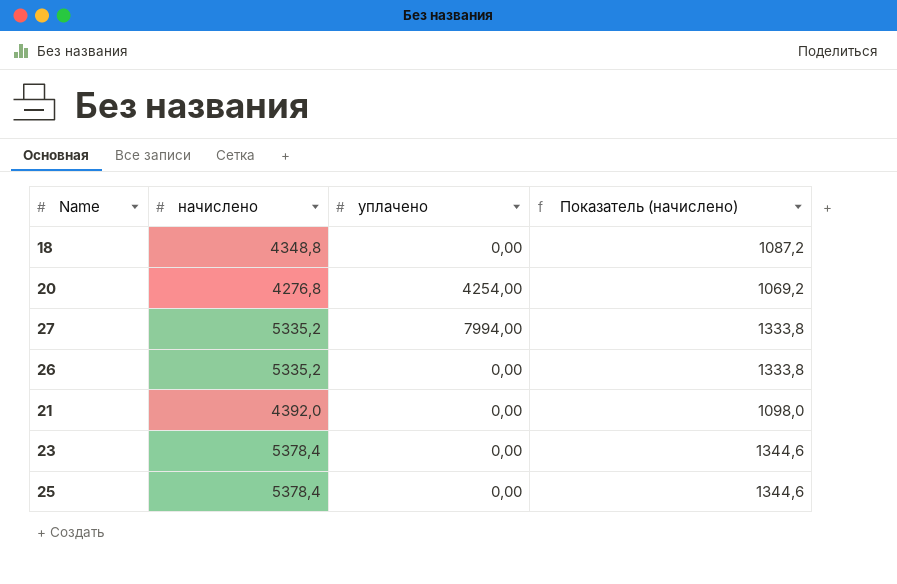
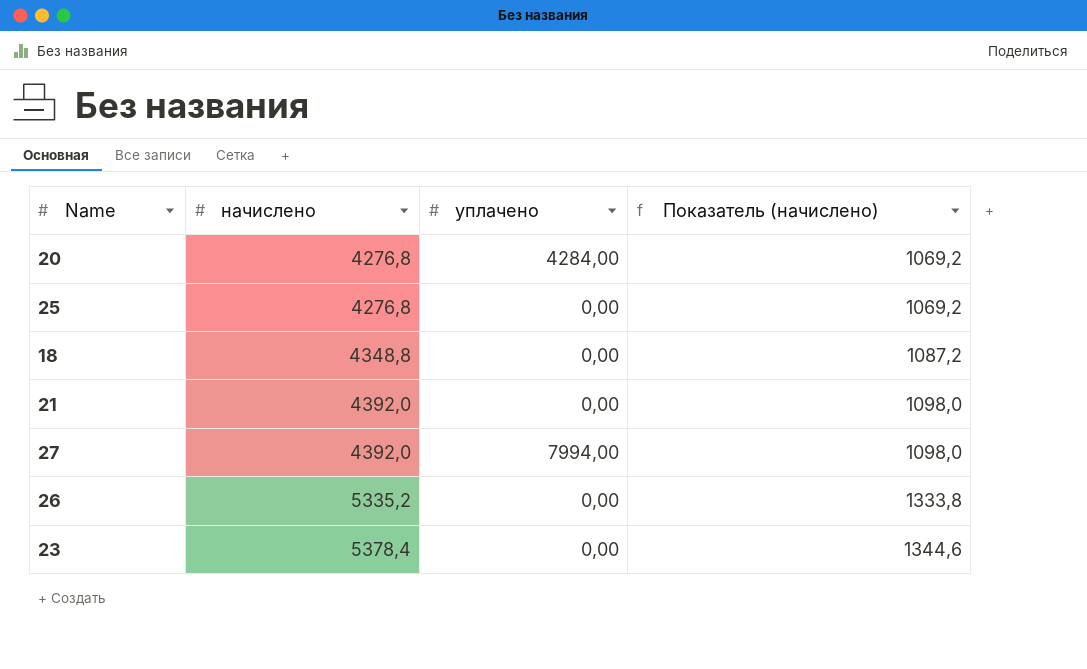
row order: none -> начислено ascending
20 | уплачено: 4254,00 -> 4284,00
25 | начислено: 5378,4 -> 4276,8
25 | Показатель (начислено): 1344,6 -> 1069,2
27 | начислено: 5335,2 -> 4392,0
27 | Показатель (начислено): 1333,8 -> 1098,0

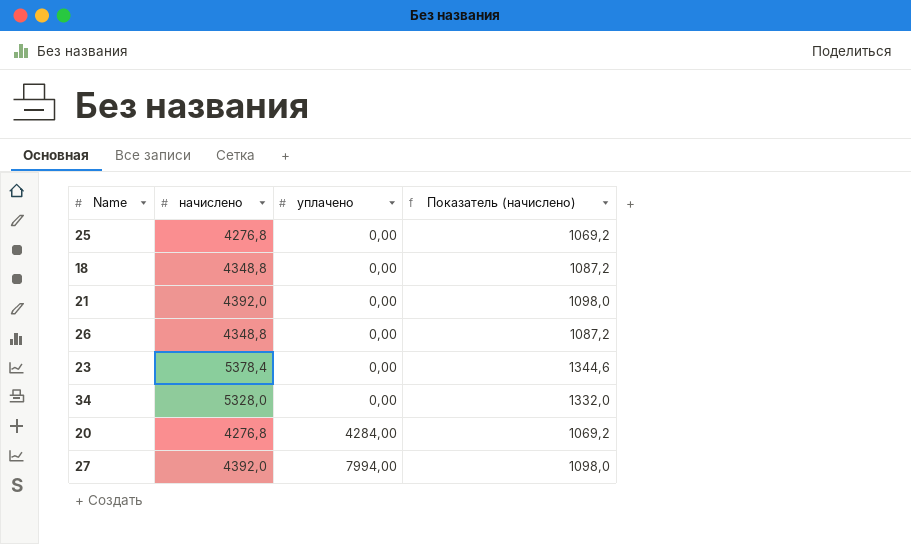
row order: начислено ascending -> уплачено ascending
26 | начислено: 5335,2 -> 4348,8
26 | Показатель (начислено): 1333,8 -> 1087,2
row 34: none -> 5328,0 | 0,00 | 1332,0

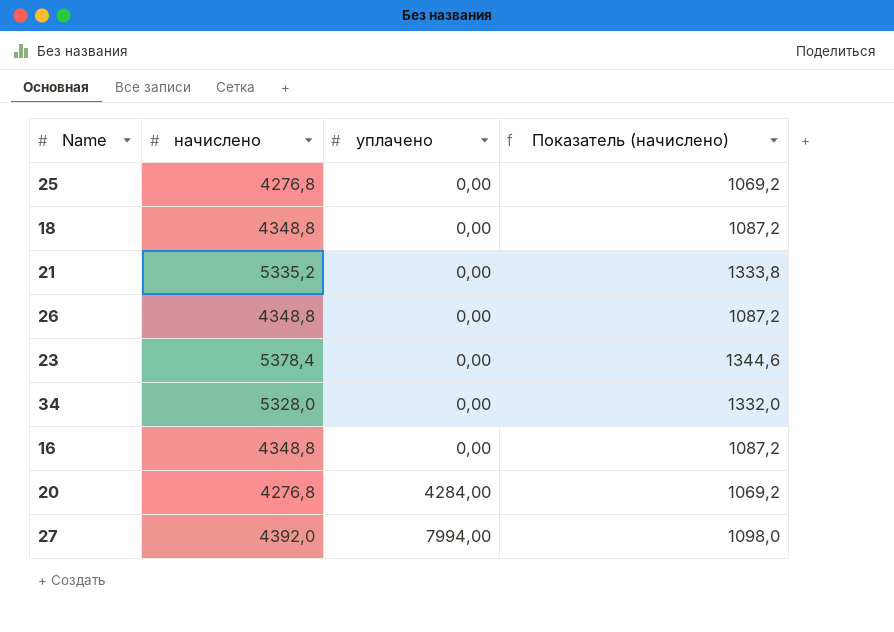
21 | начислено: 4392,0 -> 5335,2
21 | Показатель (начислено): 1098,0 -> 1333,8
row 16: none -> 4348,8 | 0,00 | 1087,2

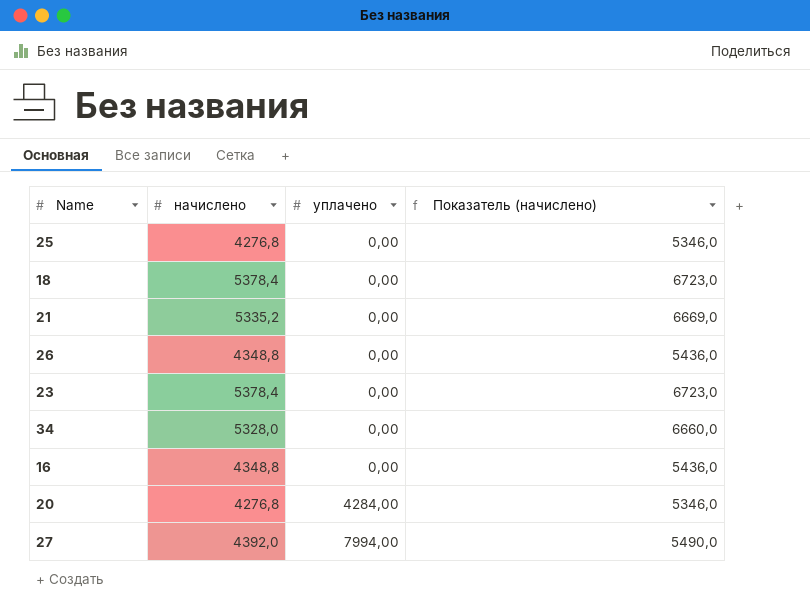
column Показатель (начислено) | formula: [начислено] * 0,25 -> [начислено] * 1,25
18 | начислено: 4348,8 -> 5378,4

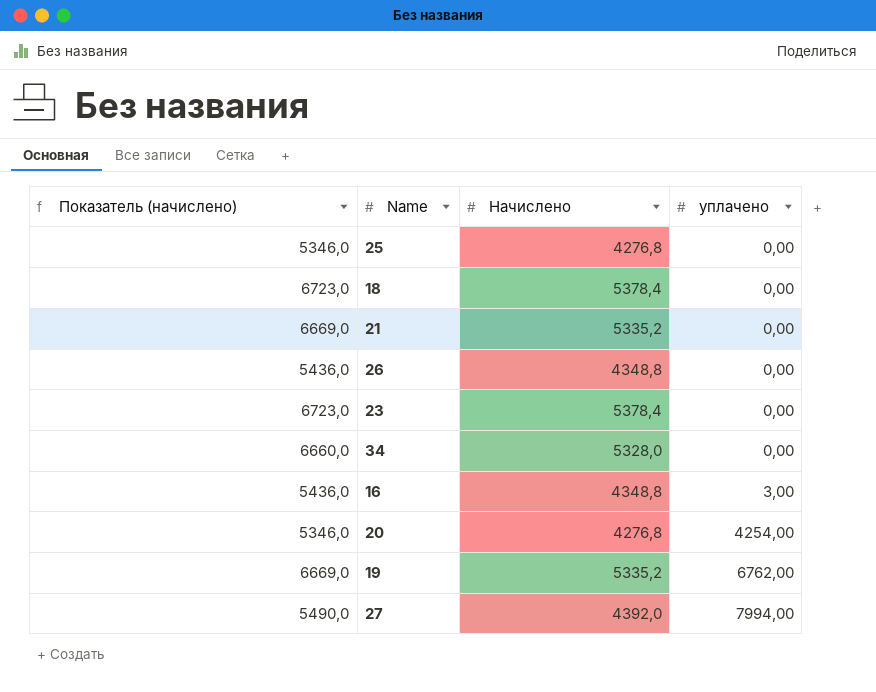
column Показатель (начислено) | position: 4 -> 1
column name: начислено -> Начислено
16 | уплачено: 0,00 -> 3,00
20 | уплачено: 4284,00 -> 4254,00
row 19: none -> 6669,0 | 5335,2 | 6762,00

